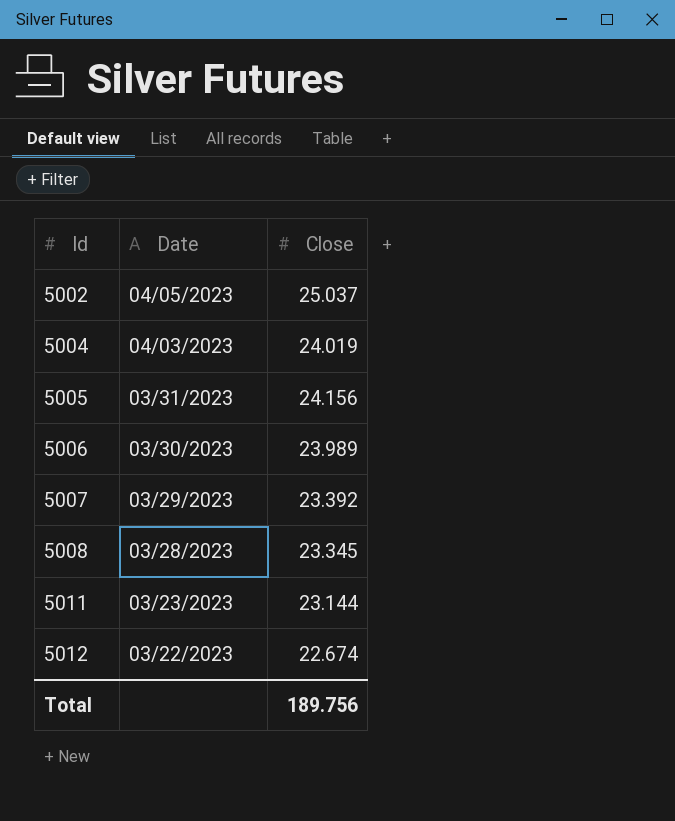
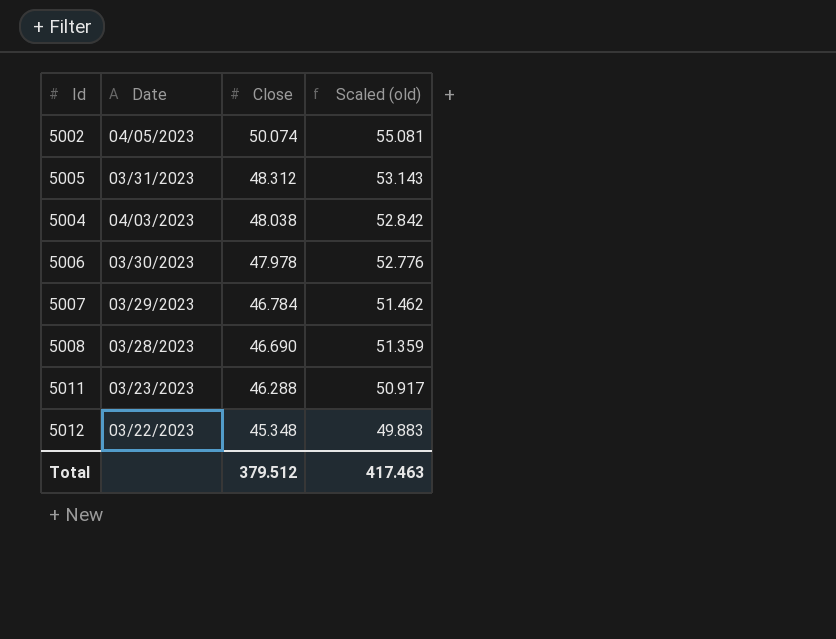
row order: Id ascending -> Close descending
column Scaled (old) | formula: none -> [Close] * 1.1
5002 | Close: 25.037 -> 50.074
5005 | Close: 24.156 -> 48.312
5004 | Close: 24.019 -> 48.038
5006 | Close: 23.989 -> 47.978
5007 | Close: 23.392 -> 46.784
5008 | Close: 23.345 -> 46.690
5011 | Close: 23.144 -> 46.288
5012 | Close: 22.674 -> 45.348
Total | Close: 189.756 -> 379.512

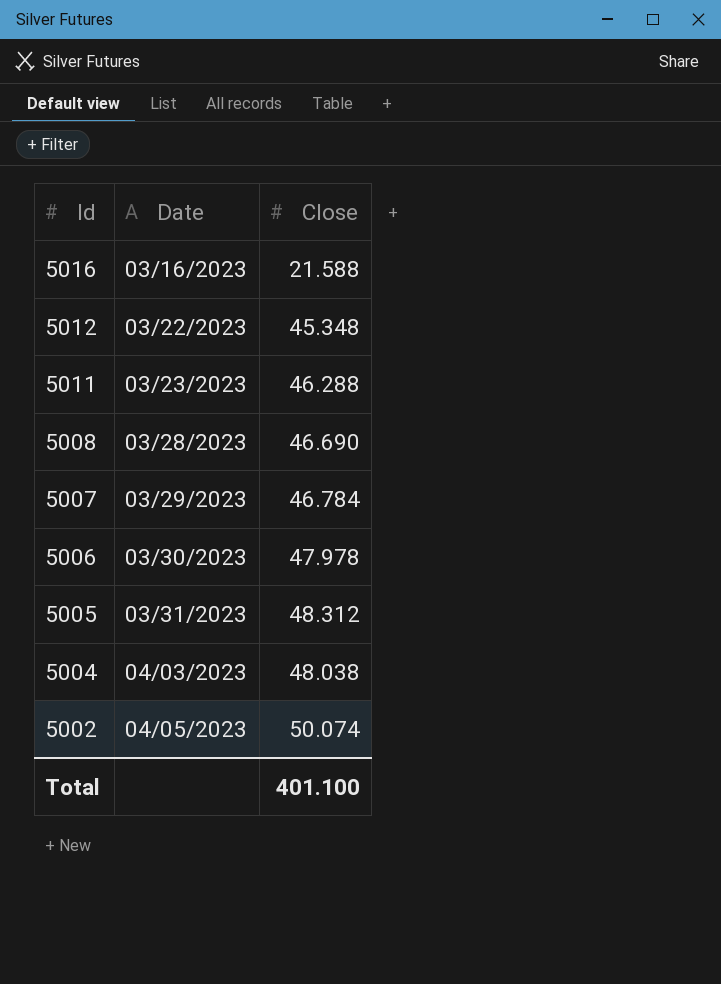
row order: Close descending -> Id descending
column Scaled (old) | formula: [Close] * 1.1 -> none
row 5016: none -> 03/16/2023 | 21.588
Total | Close: 379.512 -> 401.100

